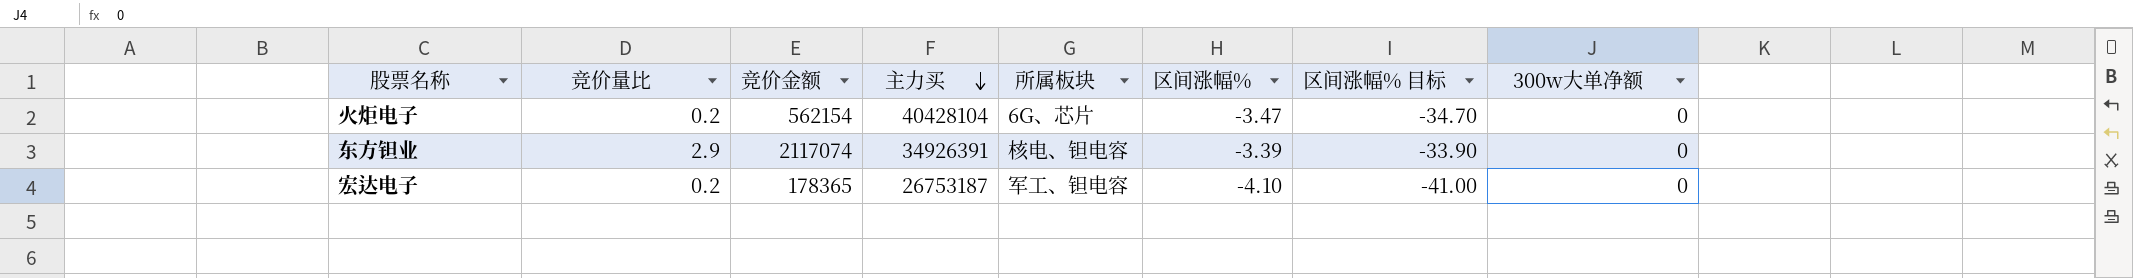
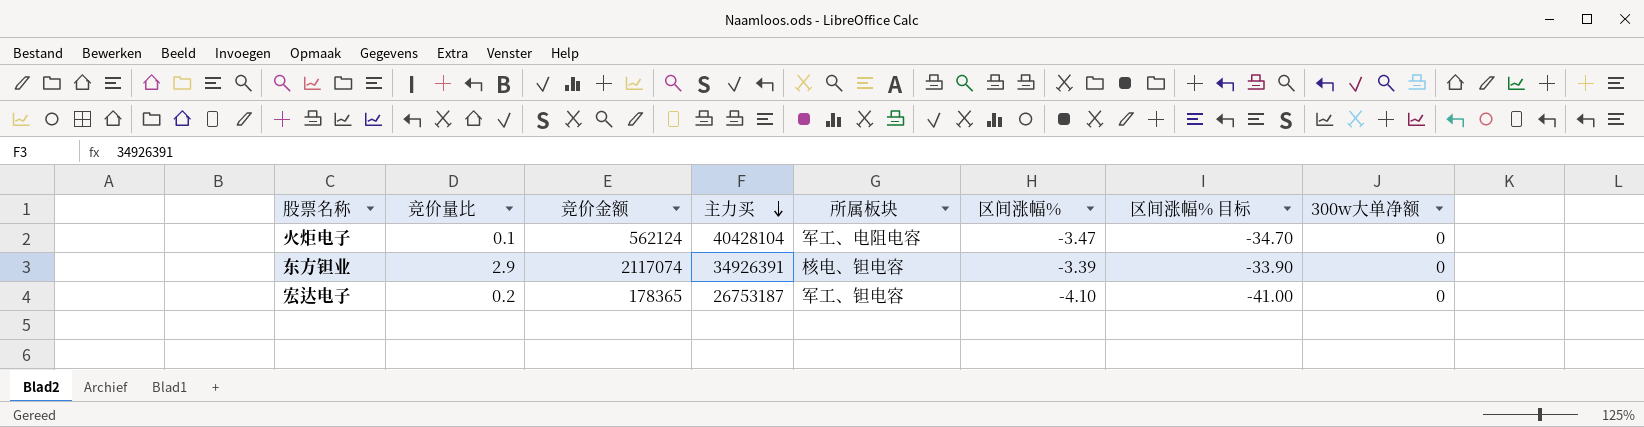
火炬电子 | 竞价量比: 0.2 -> 0.1
火炬电子 | 竞价金额: 562154 -> 562124
火炬电子 | 所属板块: 6G、芯片 -> 军工、电阻电容

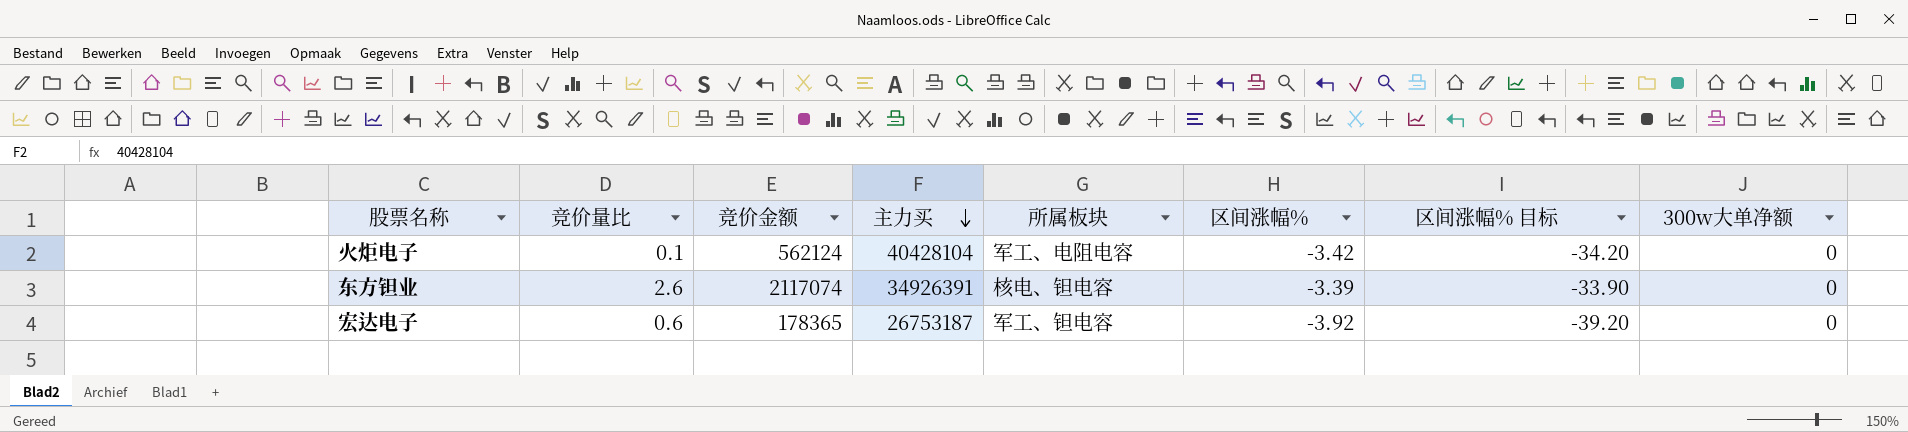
火炬电子 | 区间涨幅%: -3.47 -> -3.42
火炬电子 | 区间涨幅% 目标: -34.70 -> -34.20
东方钽业 | 竞价量比: 2.9 -> 2.6
宏达电子 | 竞价量比: 0.2 -> 0.6
宏达电子 | 区间涨幅%: -4.10 -> -3.92
宏达电子 | 区间涨幅% 目标: -41.00 -> -39.20

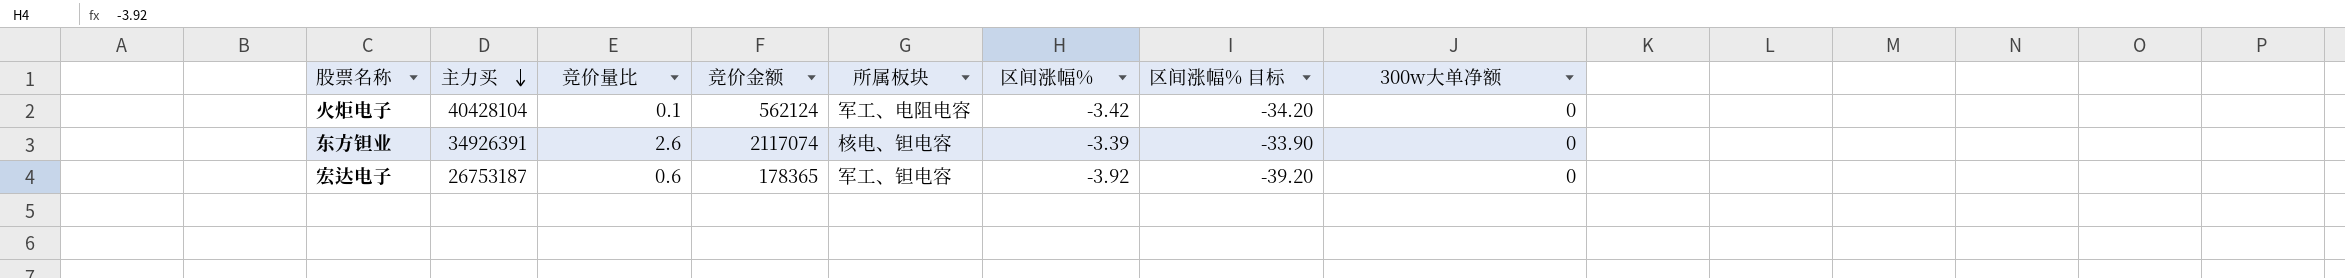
column 主力买 | position: 4 -> 2

